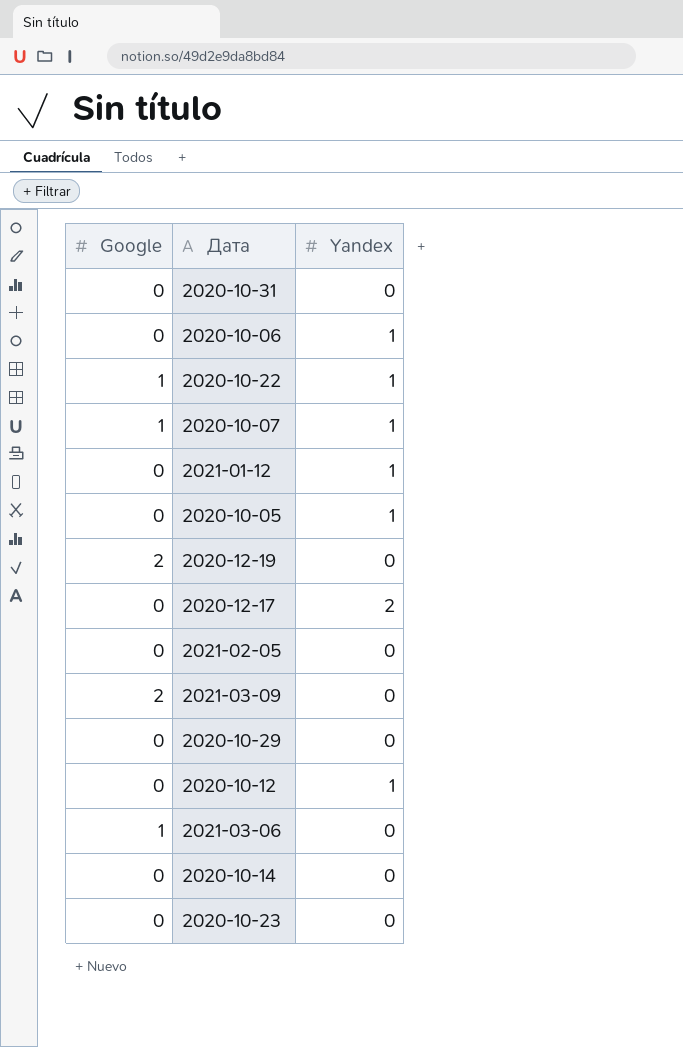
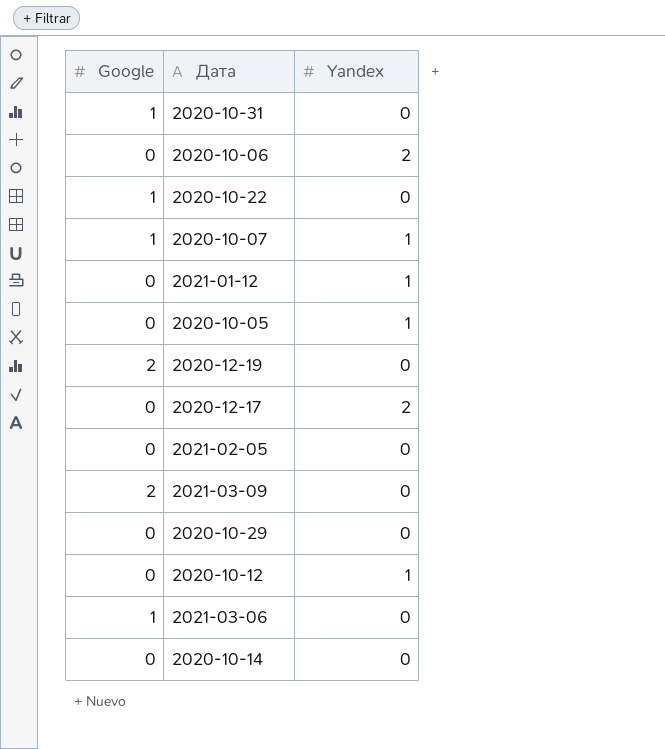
row 2020-10-23: 0 | 0 -> none
2020-10-31 | Google: 0 -> 1
2020-10-06 | Yandex: 1 -> 2
2020-10-22 | Yandex: 1 -> 0

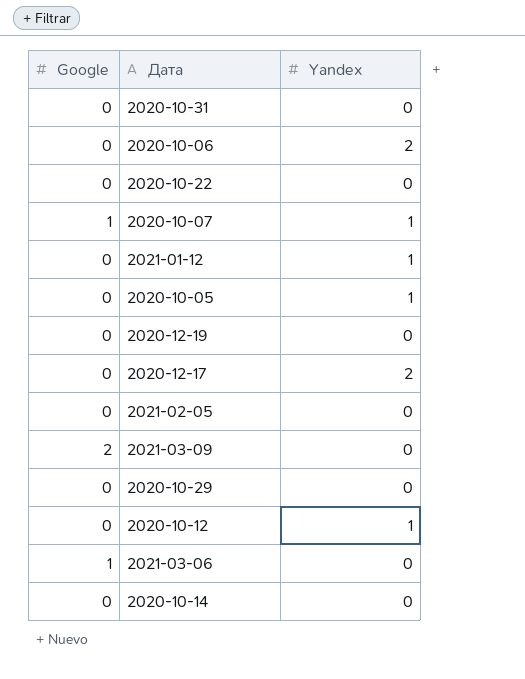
2020-10-31 | Google: 1 -> 0
2020-10-22 | Google: 1 -> 0
2020-12-19 | Google: 2 -> 0

